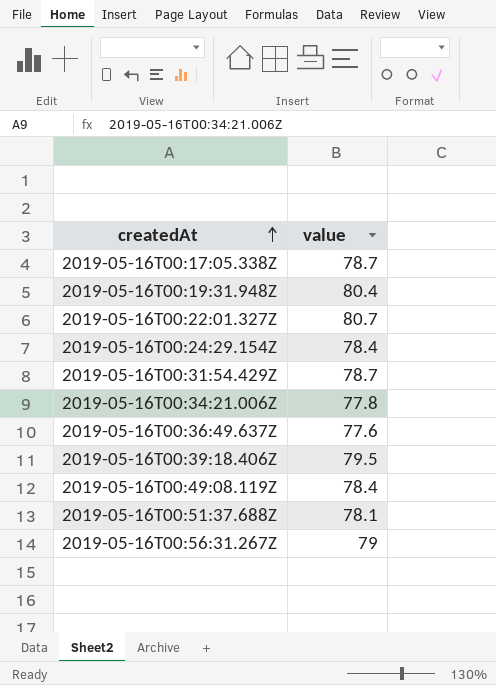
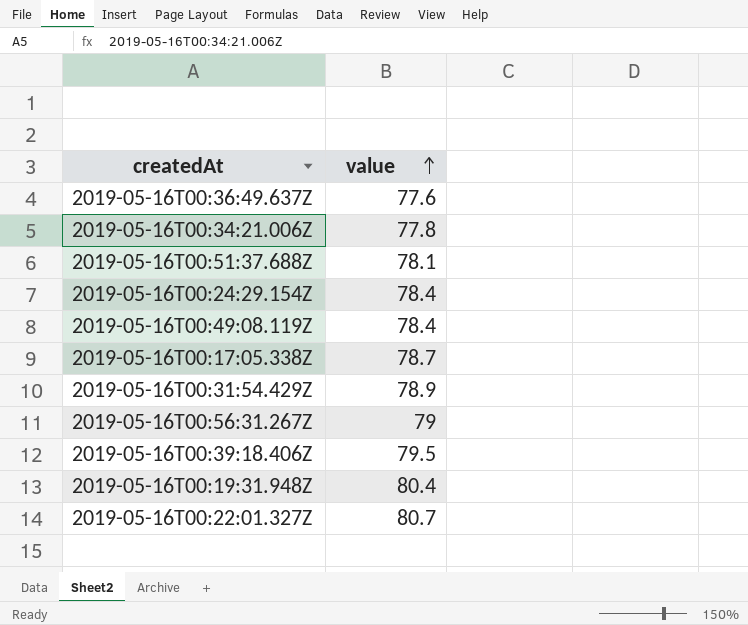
row order: createdAt ascending -> value ascending
2019-05-16T00:31:54.429Z | value: 78.7 -> 78.9

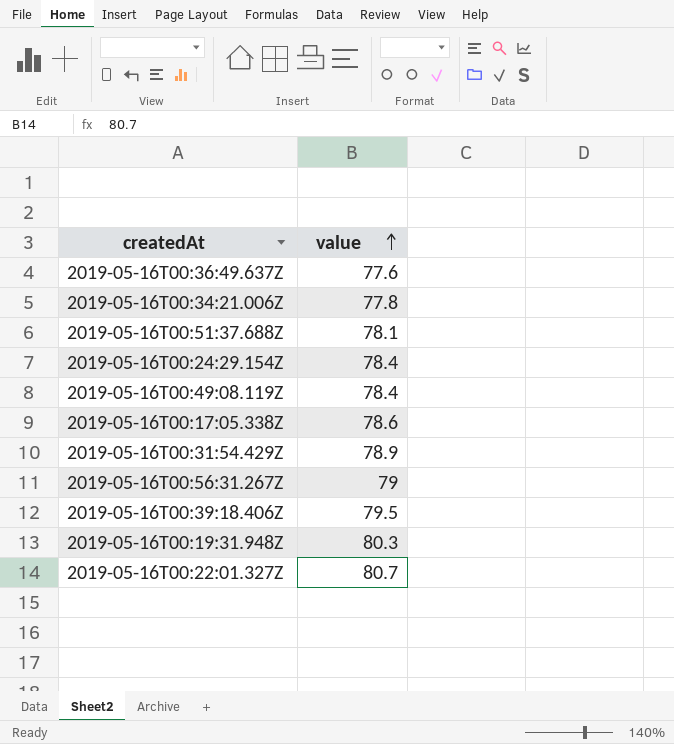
2019-05-16T00:17:05.338Z | value: 78.7 -> 78.6
2019-05-16T00:19:31.948Z | value: 80.4 -> 80.3

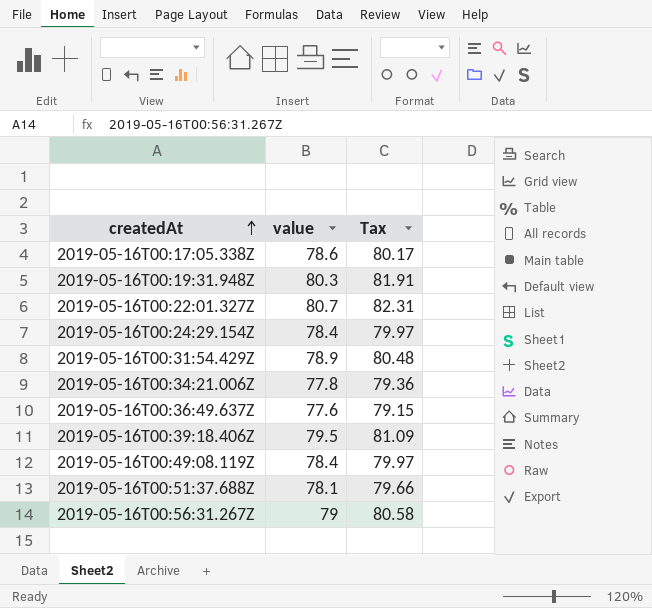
row order: value ascending -> createdAt ascending
column Tax | formula: none -> [value] * 1.02

